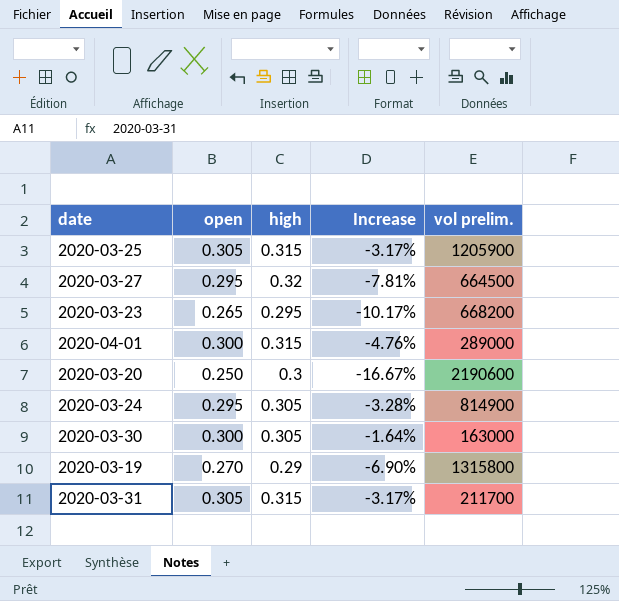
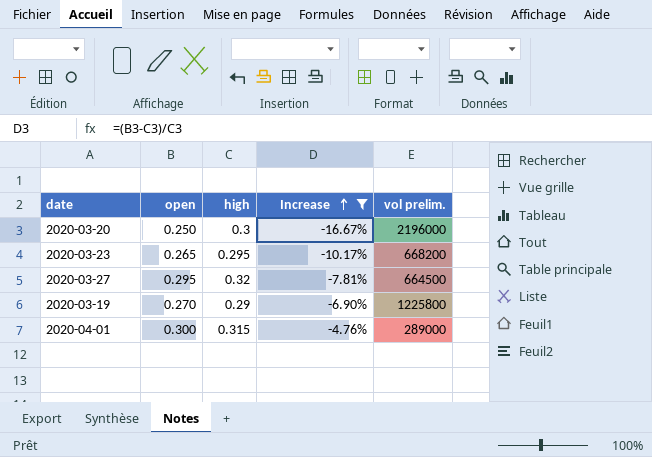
filter: none -> Increase <= -4.76%
row order: none -> Increase ascending
2020-03-20 | vol prelim.: 2190600 -> 2196000
2020-03-19 | vol prelim.: 1315800 -> 1225800

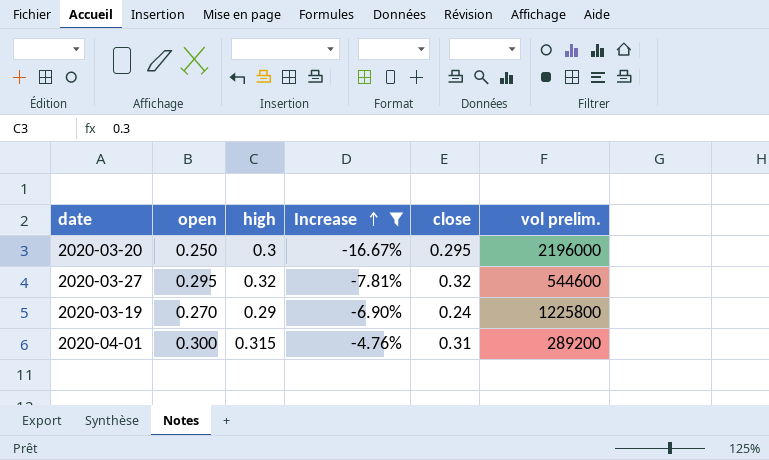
column close | position: none -> 5
row 2020-03-23: 0.265 | 0.295 | -10.17% | 668200 -> none
2020-03-27 | vol prelim.: 664500 -> 544600
2020-04-01 | vol prelim.: 289000 -> 289200

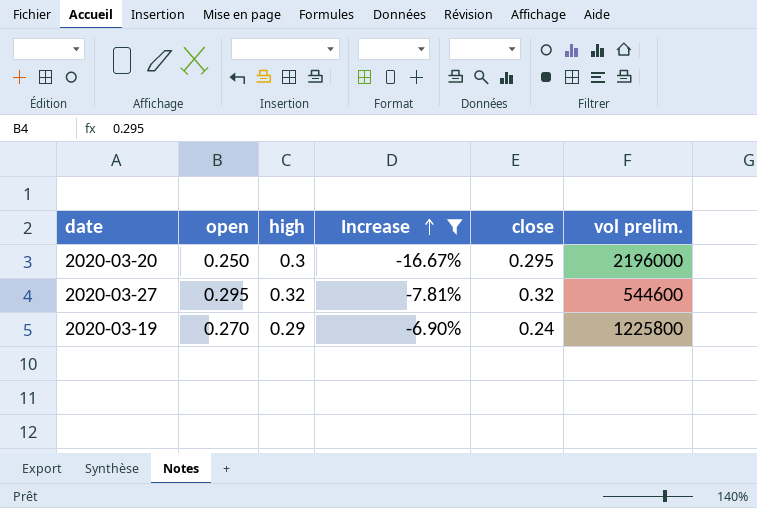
row 2020-04-01: 0.300 | 0.315 | -4.76% | 0.31 | 289200 -> none

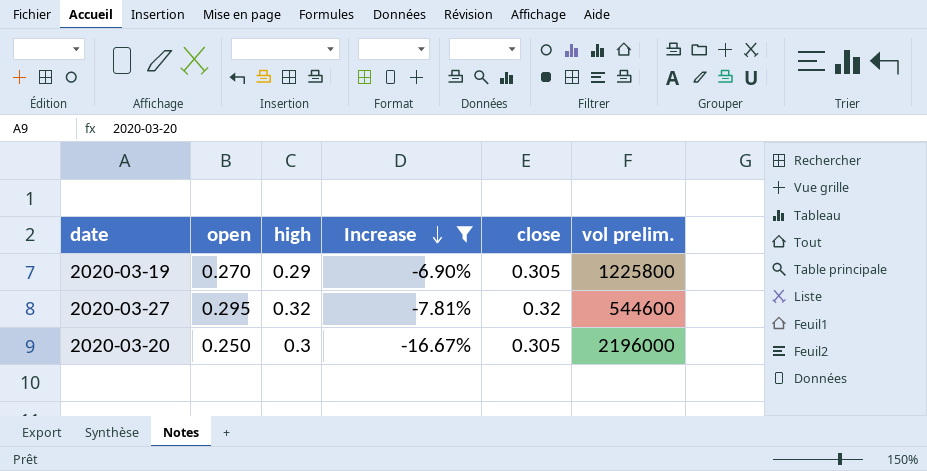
row order: Increase ascending -> Increase descending
2020-03-19 | close: 0.24 -> 0.305
2020-03-20 | close: 0.295 -> 0.305

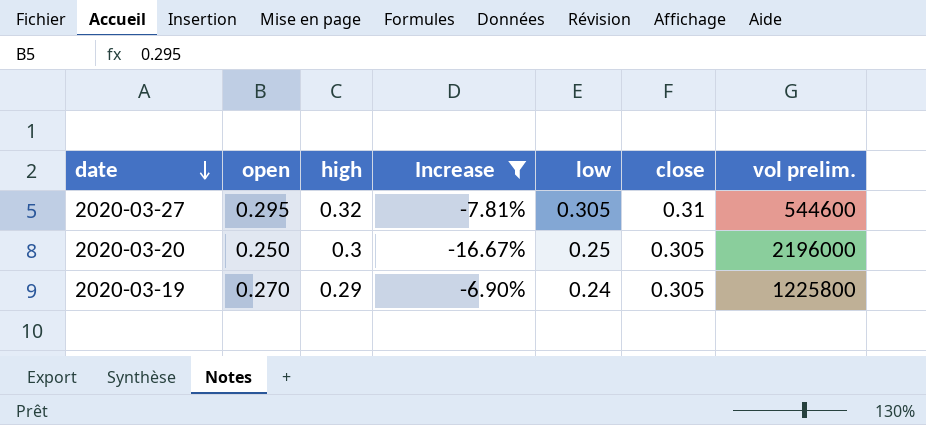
row order: Increase descending -> date descending
column low | position: none -> 5
2020-03-27 | close: 0.32 -> 0.31

